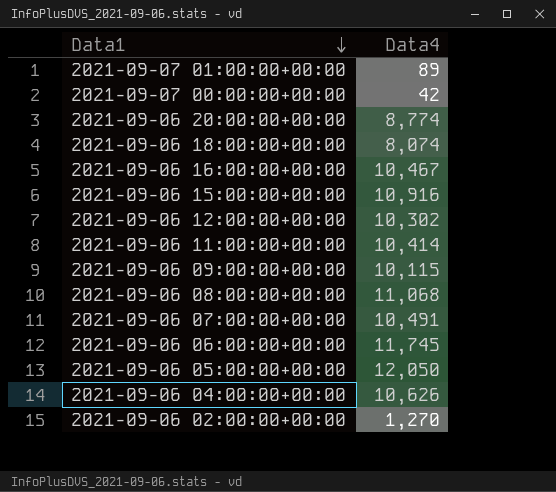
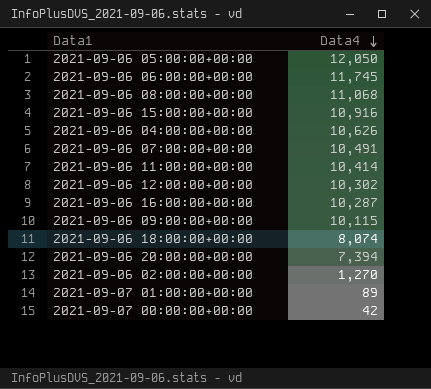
row order: Data1 descending -> Data4 descending
2021-09-06 16:00:00+00:00 | Data4: 10,467 -> 10,287
2021-09-06 20:00:00+00:00 | Data4: 8,774 -> 7,394

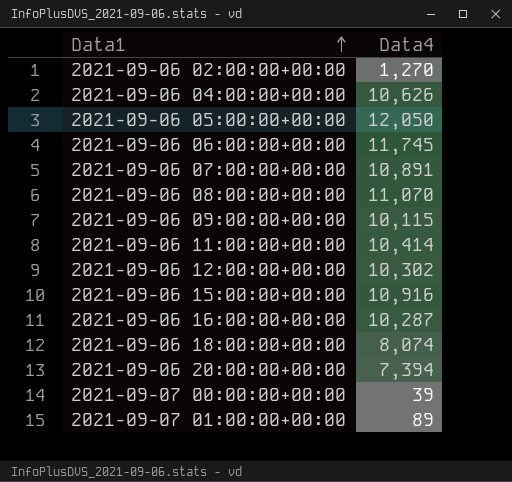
row order: Data4 descending -> Data1 ascending
2021-09-06 07:00:00+00:00 | Data4: 10,491 -> 10,891
2021-09-06 08:00:00+00:00 | Data4: 11,068 -> 11,070
2021-09-07 00:00:00+00:00 | Data4: 42 -> 39

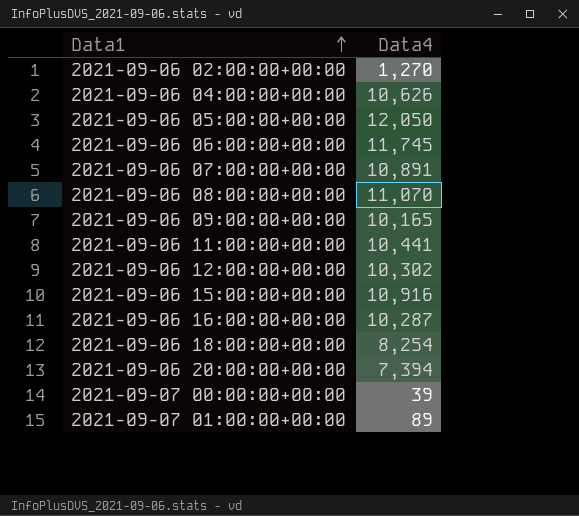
2021-09-06 09:00:00+00:00 | Data4: 10,115 -> 10,165
2021-09-06 11:00:00+00:00 | Data4: 10,414 -> 10,441
2021-09-06 18:00:00+00:00 | Data4: 8,074 -> 8,254

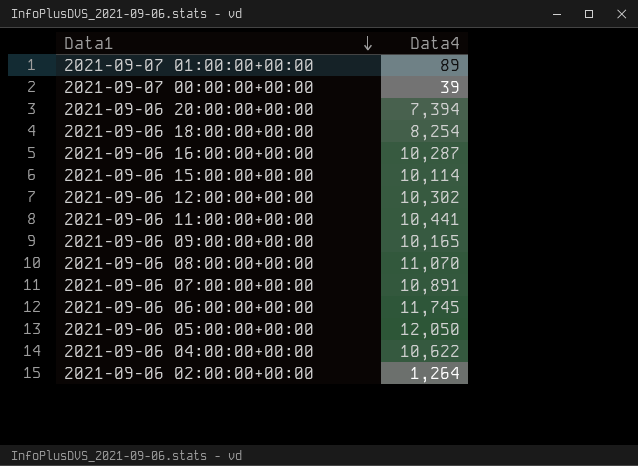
row order: Data1 ascending -> Data1 descending
2021-09-06 15:00:00+00:00 | Data4: 10,916 -> 10,114
2021-09-06 04:00:00+00:00 | Data4: 10,626 -> 10,622
2021-09-06 02:00:00+00:00 | Data4: 1,270 -> 1,264

